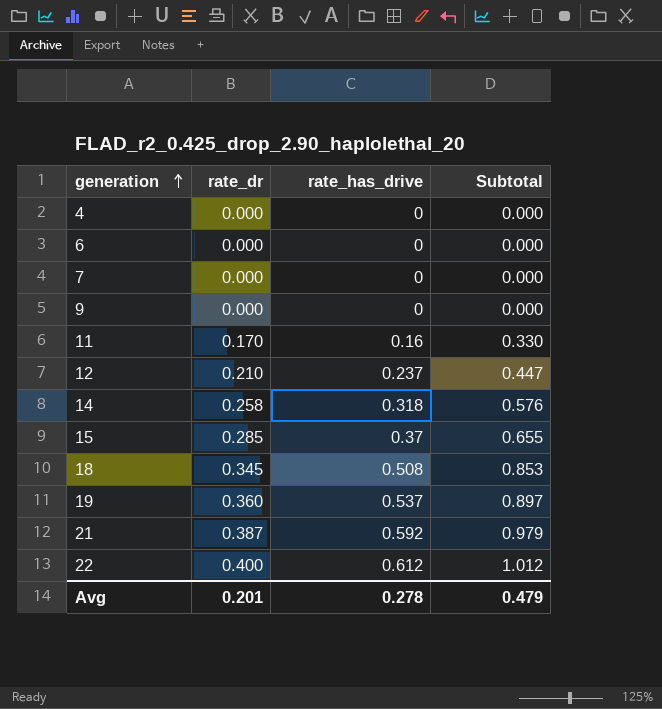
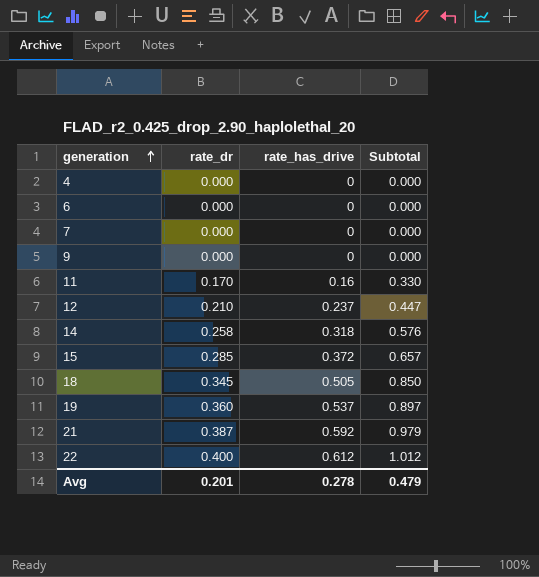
15 | rate_has_drive: 0.37 -> 0.372
15 | Subtotal: 0.655 -> 0.657
18 | rate_has_drive: 0.508 -> 0.505
18 | Subtotal: 0.853 -> 0.850

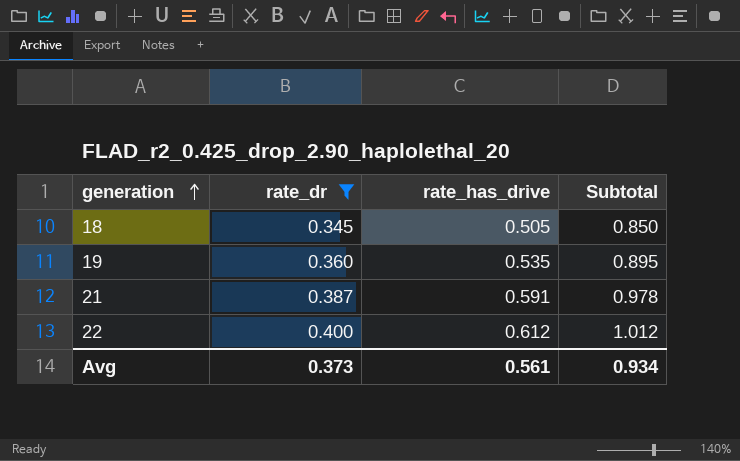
filter: none -> rate_dr >= 0.345
19 | rate_has_drive: 0.537 -> 0.535
19 | Subtotal: 0.897 -> 0.895
21 | rate_has_drive: 0.592 -> 0.591
21 | Subtotal: 0.979 -> 0.978
Avg | rate_dr: 0.201 -> 0.373
Avg | rate_has_drive: 0.278 -> 0.561
Avg | Subtotal: 0.479 -> 0.934

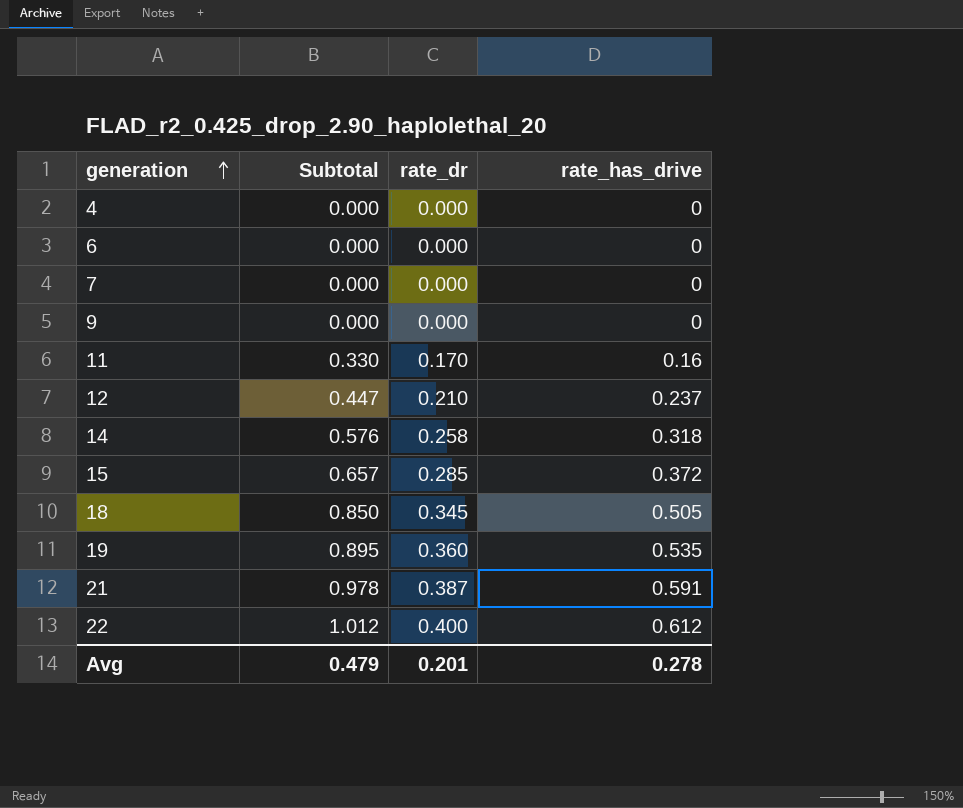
filter: rate_dr >= 0.345 -> none
column Subtotal | position: 4 -> 2
Avg | Subtotal: 0.934 -> 0.479
Avg | rate_dr: 0.373 -> 0.201
Avg | rate_has_drive: 0.561 -> 0.278

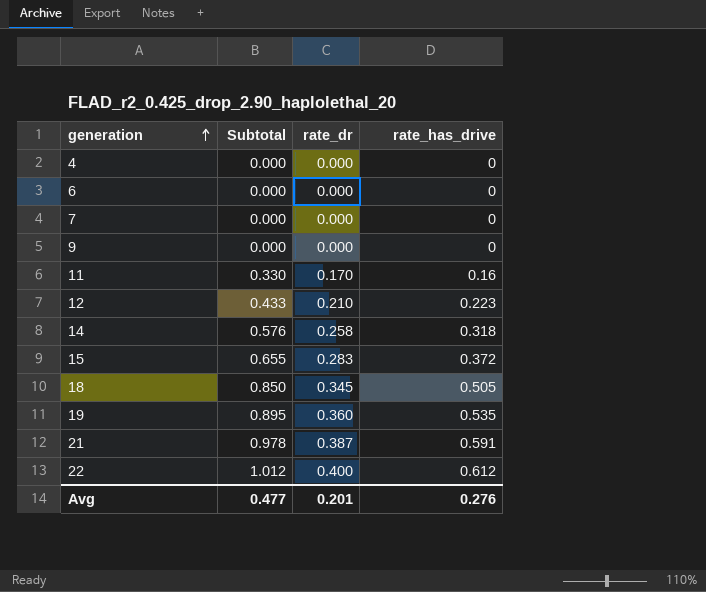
12 | Subtotal: 0.447 -> 0.433
12 | rate_has_drive: 0.237 -> 0.223
15 | Subtotal: 0.657 -> 0.655
15 | rate_dr: 0.285 -> 0.283
Avg | Subtotal: 0.479 -> 0.477
Avg | rate_has_drive: 0.278 -> 0.276

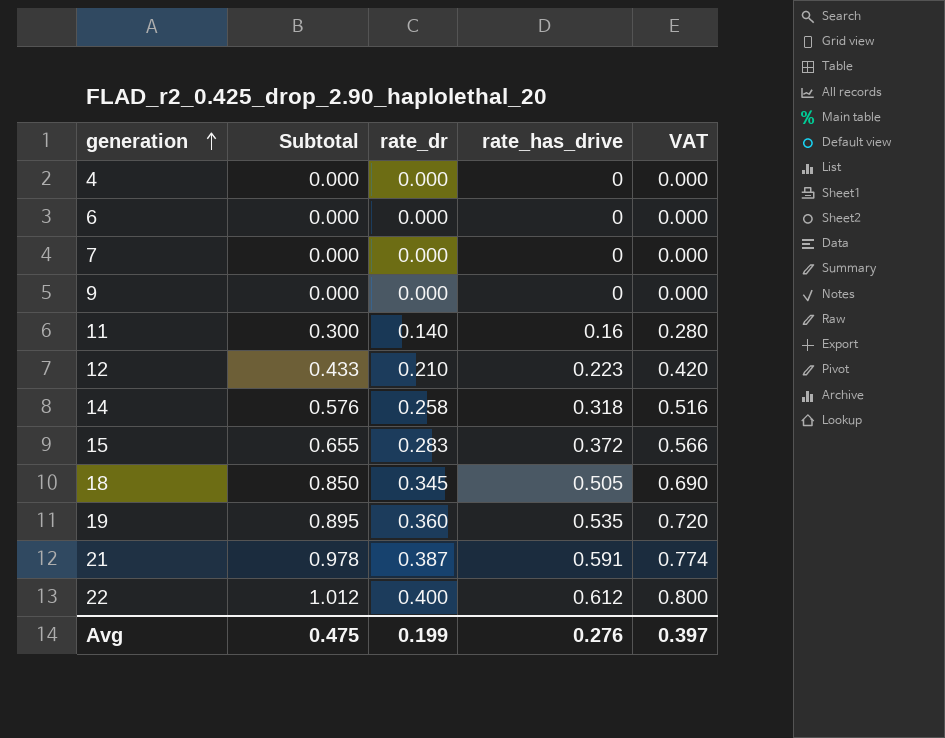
column VAT | formula: none -> [rate_dr] * 2
11 | Subtotal: 0.330 -> 0.300
11 | rate_dr: 0.170 -> 0.140
Avg | Subtotal: 0.477 -> 0.475
Avg | rate_dr: 0.201 -> 0.199

